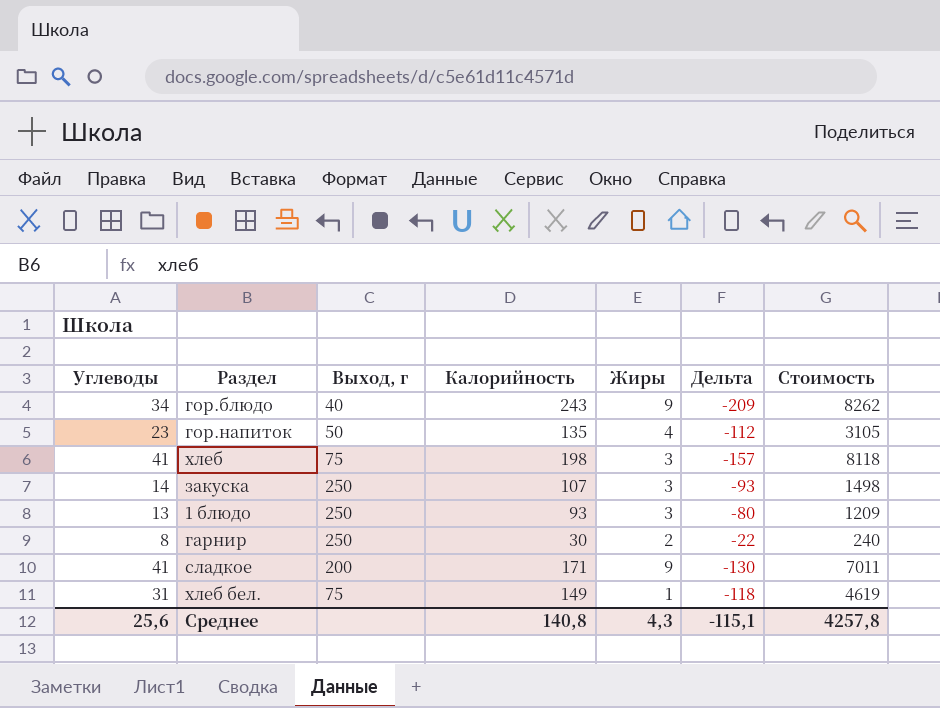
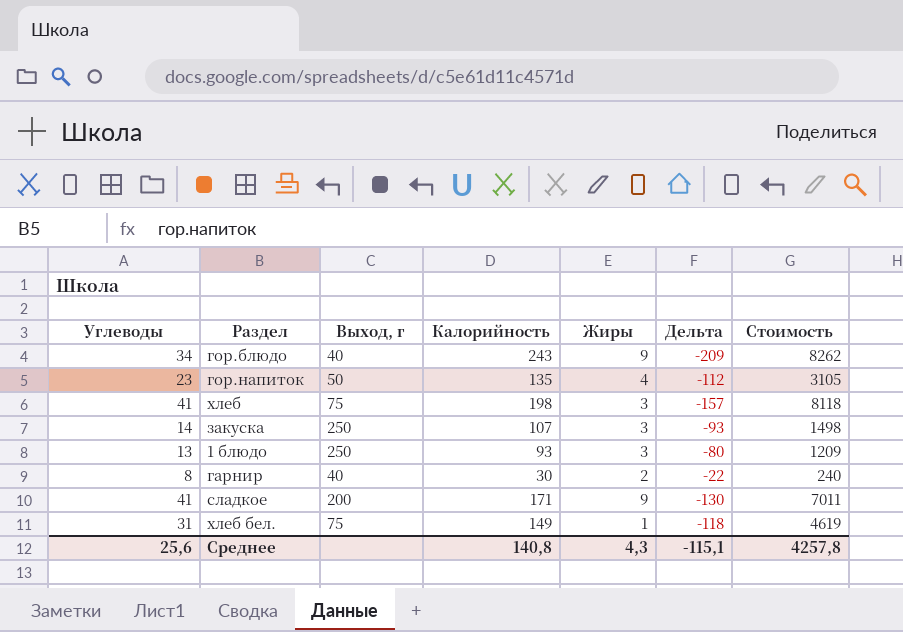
гарнир | Выход, г: 250 -> 40

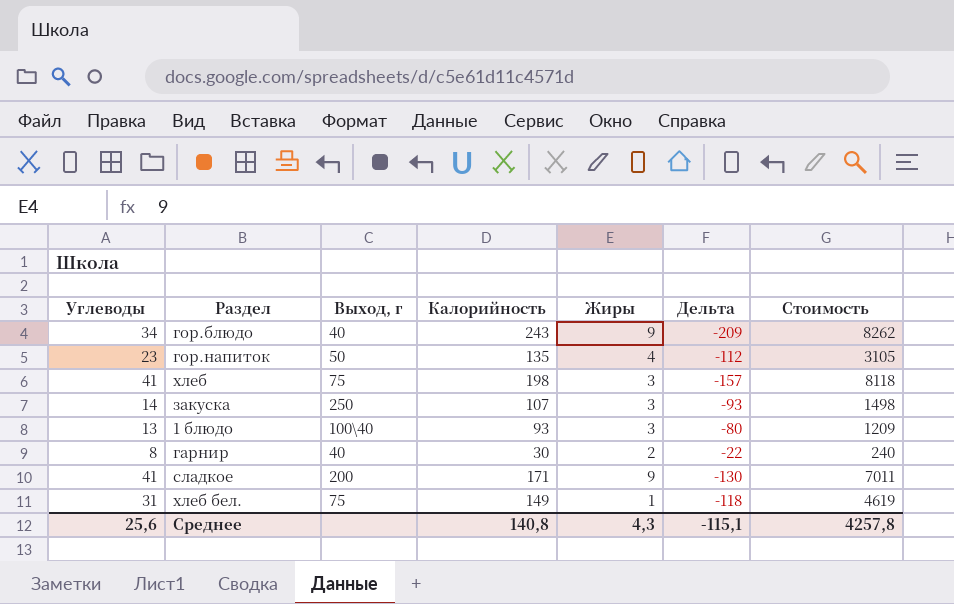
1 блюдо | Выход, г: 250 -> 100\40

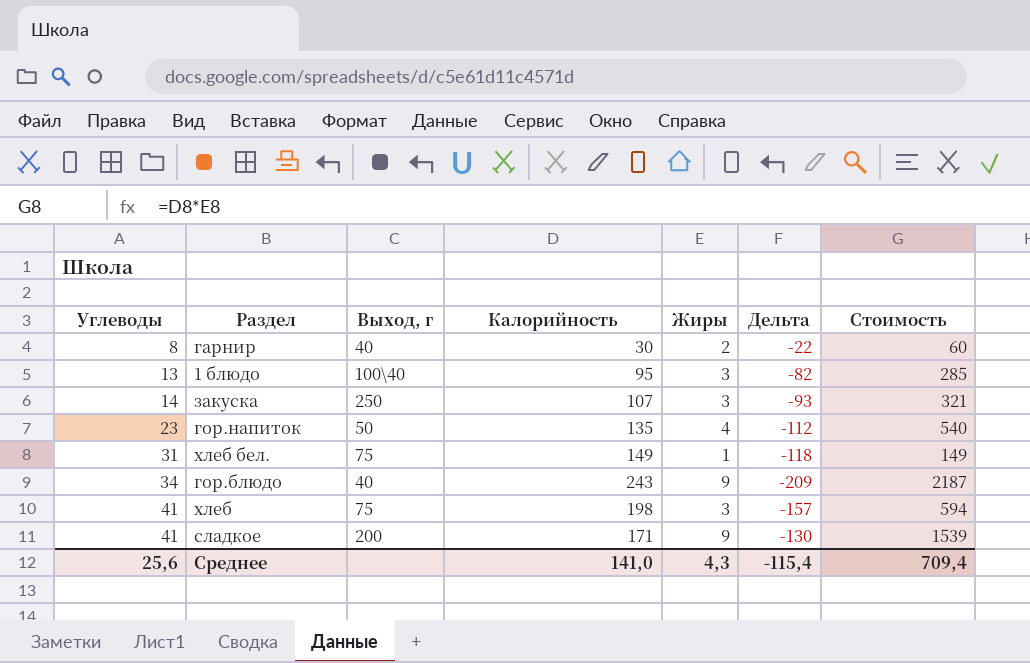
row order: none -> Углеводы ascending
column Стоимость | formula: [Углеводы] * [Калорийность] -> [Калорийность] * [Жиры]
1 блюдо | Калорийность: 93 -> 95
1 блюдо | Дельта: -80 -> -82
Среднее | Калорийность: 140,8 -> 141,0
Среднее | Дельта: -115,1 -> -115,4
Среднее | Стоимость: 4257,8 -> 709,4

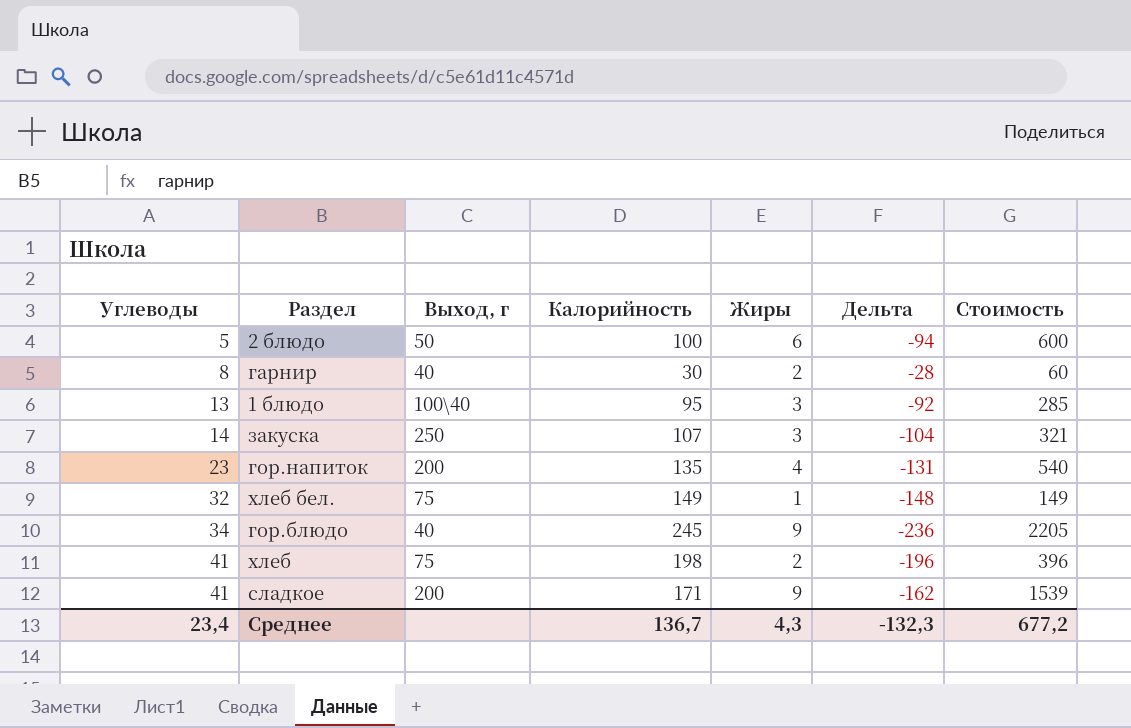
column Дельта | formula: [Углеводы] - [Калорийность] -> [Жиры] - [Калорийность]
row 2 блюдо: none -> 5 | 50 | 100 | 6 | -94 | 600
гор.напиток | Выход, г: 50 -> 200
хлеб бел. | Углеводы: 31 -> 32
гор.блюдо | Калорийность: 243 -> 245
гор.блюдо | Стоимость: 2187 -> 2205
хлеб | Жиры: 3 -> 2
хлеб | Стоимость: 594 -> 396
Среднее | Углеводы: 25,6 -> 23,4
Среднее | Калорийность: 141,0 -> 136,7
Среднее | Дельта: -115,4 -> -132,3
Среднее | Стоимость: 709,4 -> 677,2

